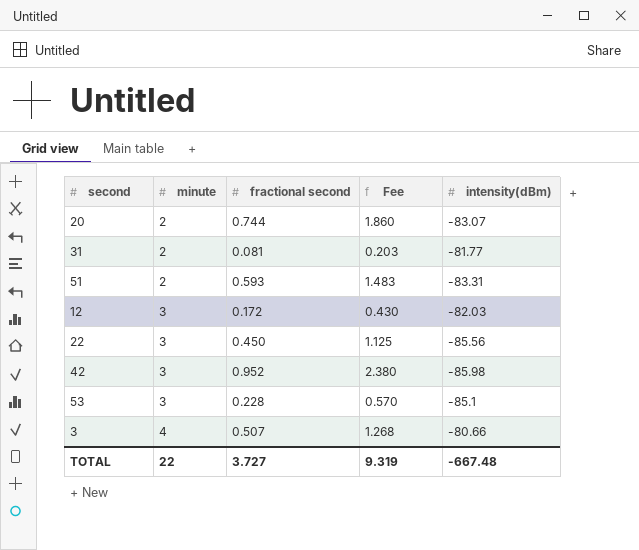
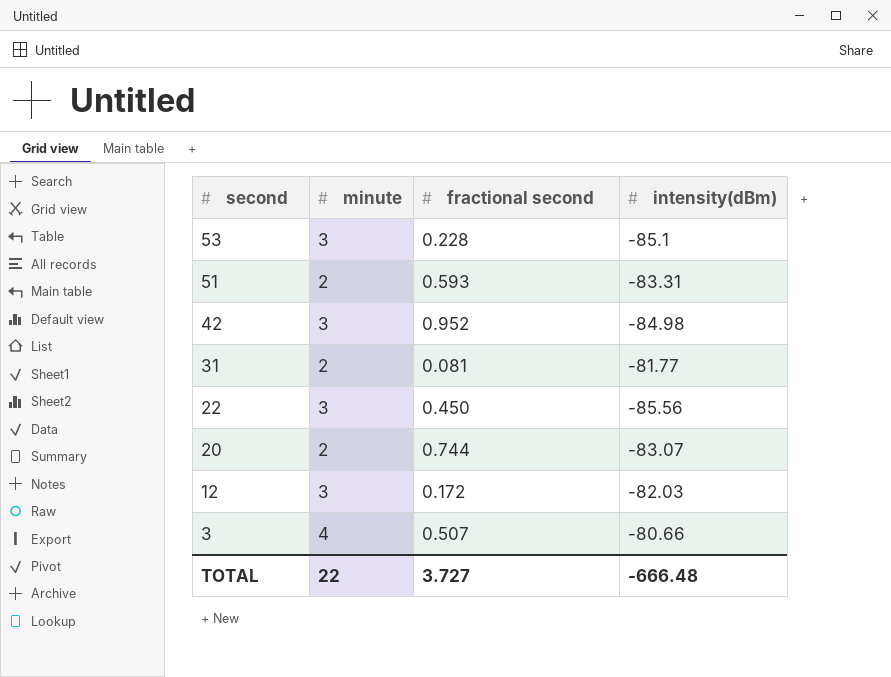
row order: minute ascending -> second descending
column Fee | formula: [fractional second] * 2.5 -> none
42 | intensity(dBm): -85.98 -> -84.98
TOTAL | intensity(dBm): -667.48 -> -666.48

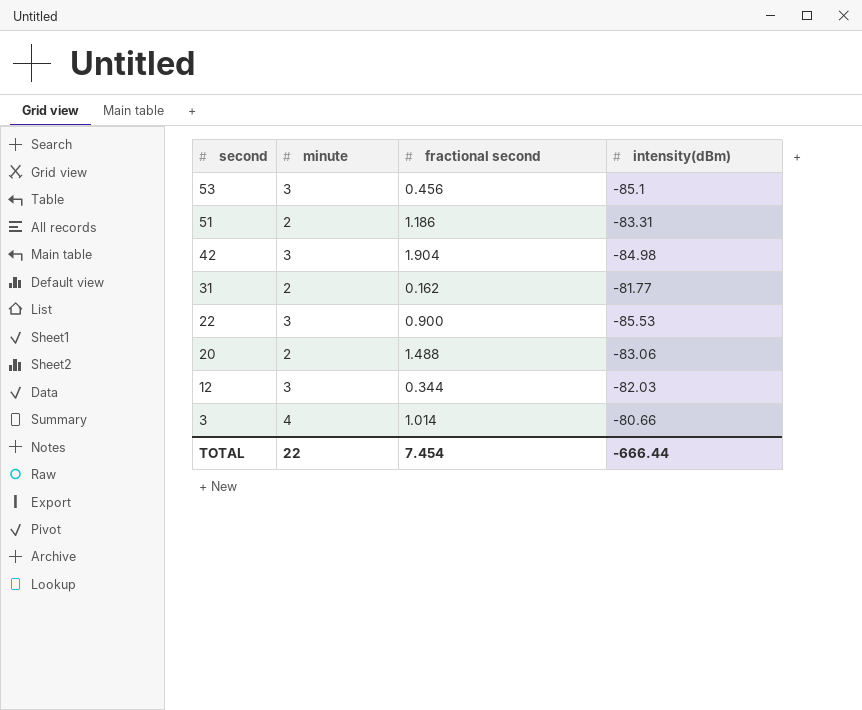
53 | fractional second: 0.228 -> 0.456
51 | fractional second: 0.593 -> 1.186
42 | fractional second: 0.952 -> 1.904
31 | fractional second: 0.081 -> 0.162
22 | fractional second: 0.450 -> 0.900
22 | intensity(dBm): -85.56 -> -85.53
20 | fractional second: 0.744 -> 1.488
20 | intensity(dBm): -83.07 -> -83.06
12 | fractional second: 0.172 -> 0.344
3 | fractional second: 0.507 -> 1.014
TOTAL | fractional second: 3.727 -> 7.454
TOTAL | intensity(dBm): -666.48 -> -666.44

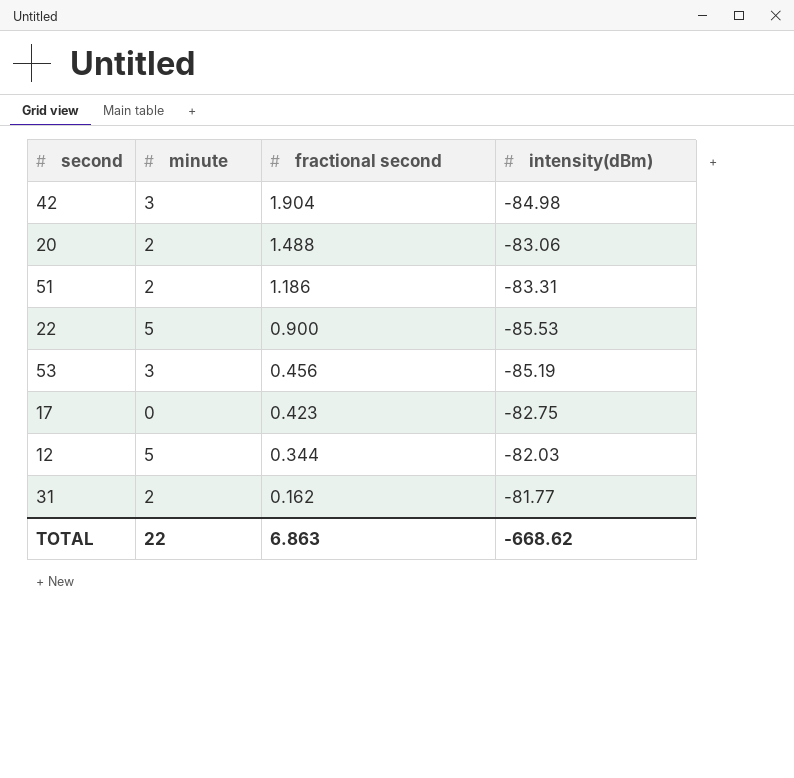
row order: second descending -> fractional second descending
row 3: 4 | 1.014 | -80.66 -> none
22 | minute: 3 -> 5
53 | intensity(dBm): -85.1 -> -85.19
row 17: none -> 0 | 0.423 | -82.75
12 | minute: 3 -> 5
TOTAL | fractional second: 7.454 -> 6.863
TOTAL | intensity(dBm): -666.44 -> -668.62

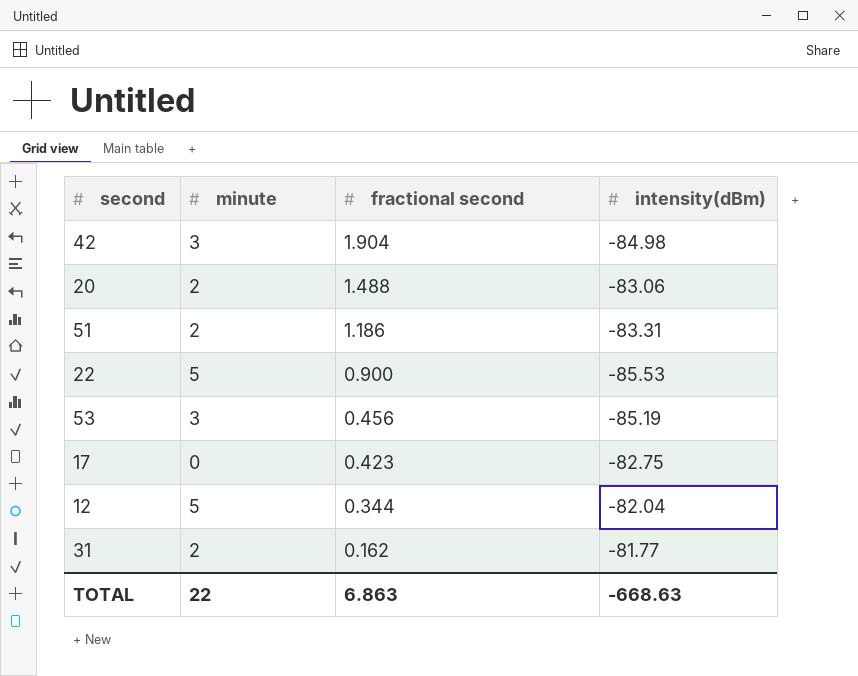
12 | intensity(dBm): -82.03 -> -82.04
TOTAL | intensity(dBm): -668.62 -> -668.63

